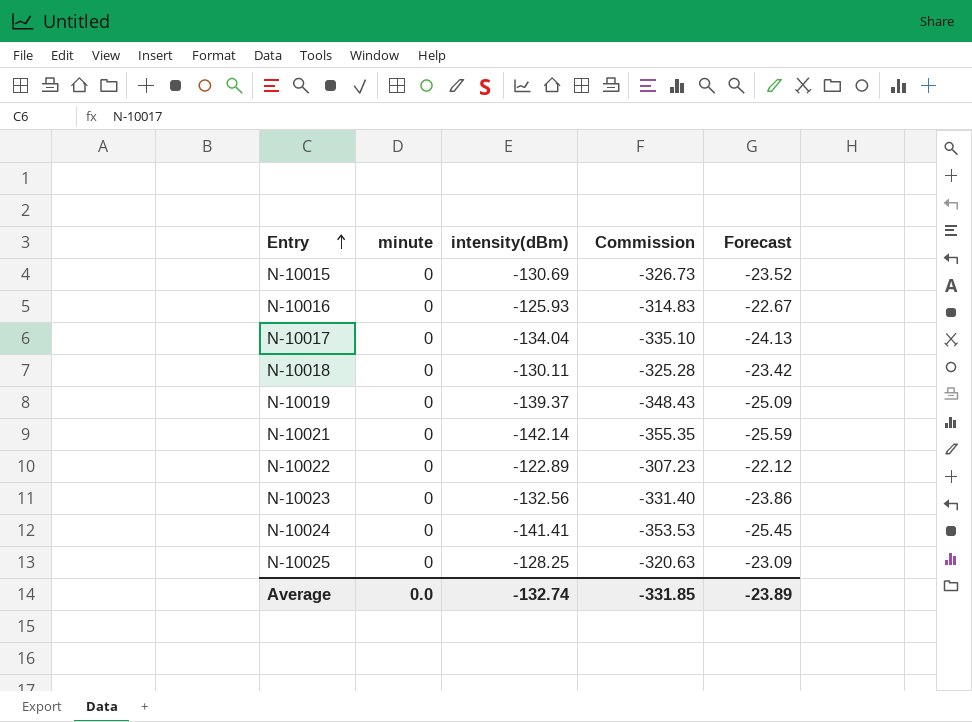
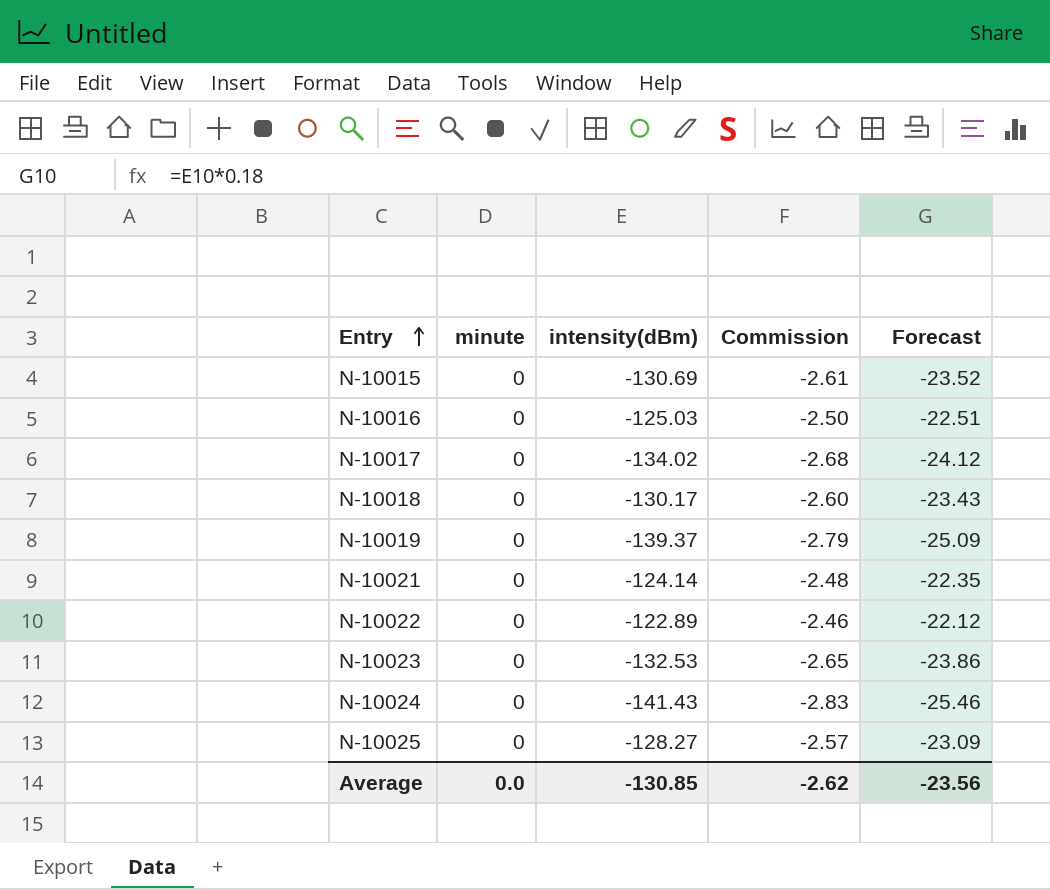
column Commission | formula: [intensity(dBm)] * 2.5 -> [intensity(dBm)] * 0.02
N-10016 | intensity(dBm): -125.93 -> -125.03
N-10016 | Forecast: -22.67 -> -22.51
N-10017 | intensity(dBm): -134.04 -> -134.02
N-10017 | Forecast: -24.13 -> -24.12
N-10018 | intensity(dBm): -130.11 -> -130.17
N-10018 | Forecast: -23.42 -> -23.43
N-10021 | intensity(dBm): -142.14 -> -124.14
N-10021 | Forecast: -25.59 -> -22.35
N-10023 | intensity(dBm): -132.56 -> -132.53
N-10024 | intensity(dBm): -141.41 -> -141.43
N-10024 | Forecast: -25.45 -> -25.46
N-10025 | intensity(dBm): -128.25 -> -128.27
Average | intensity(dBm): -132.74 -> -130.85
Average | Commission: -331.85 -> -2.62
Average | Forecast: -23.89 -> -23.56

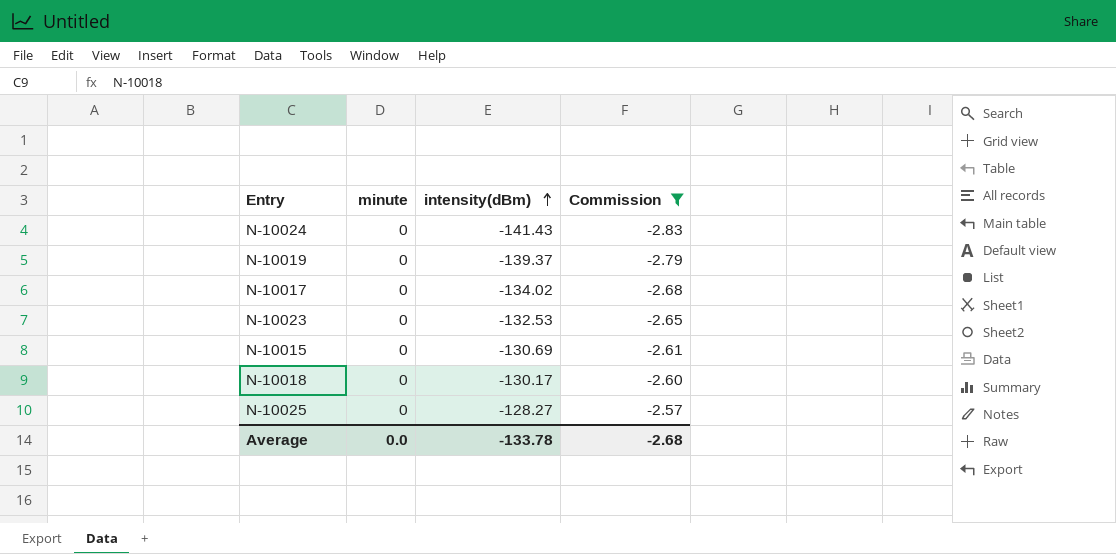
filter: none -> Commission <= -2.57
row order: Entry ascending -> intensity(dBm) ascending
column Forecast | formula: [intensity(dBm)] * 0.18 -> none
Average | intensity(dBm): -130.85 -> -133.78
Average | Commission: -2.62 -> -2.68

